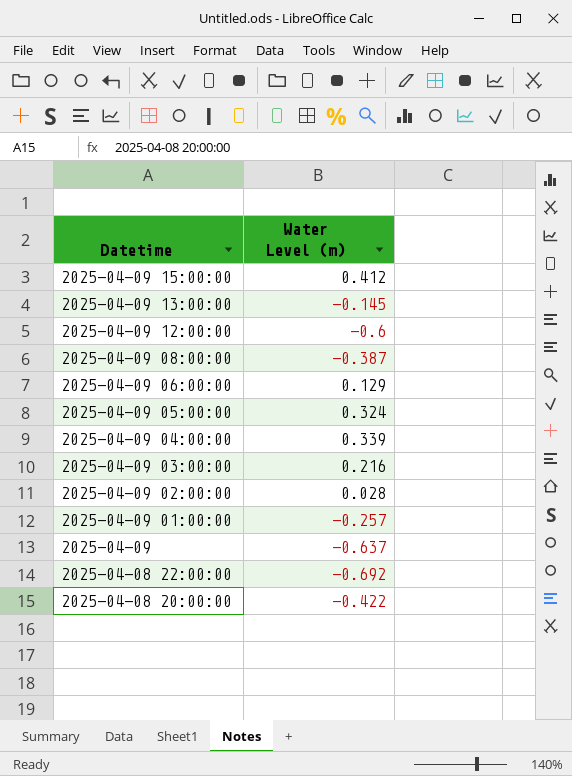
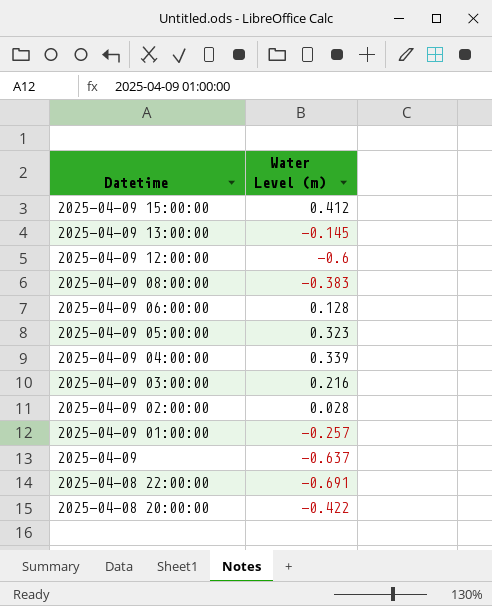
2025-04-09 08:00:00 | Water Level (m): -0.387 -> -0.383
2025-04-09 06:00:00 | Water Level (m): 0.129 -> 0.128
2025-04-09 05:00:00 | Water Level (m): 0.324 -> 0.323
2025-04-08 22:00:00 | Water Level (m): -0.692 -> -0.691

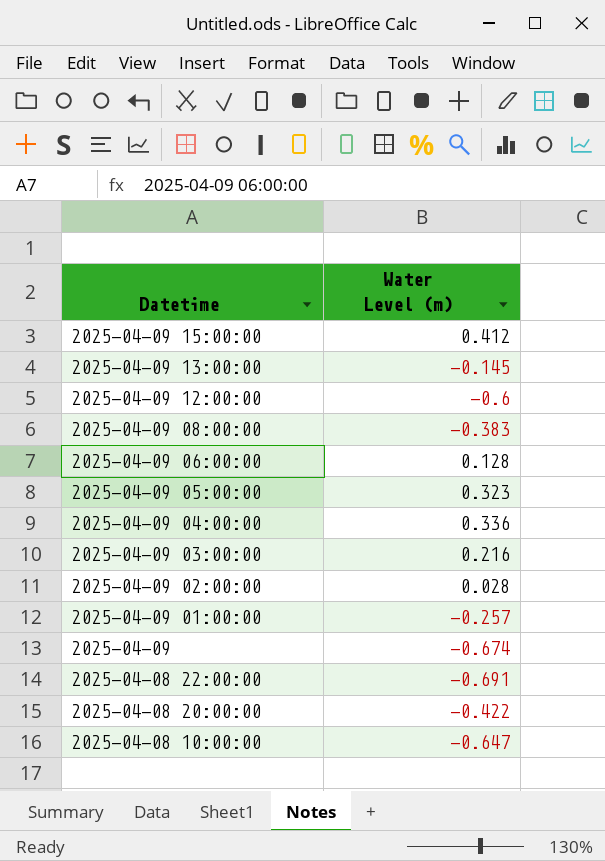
2025-04-09 04:00:00 | Water Level (m): 0.339 -> 0.336
2025-04-09 | Water Level (m): -0.637 -> -0.674
row 2025-04-08 10:00:00: none -> -0.647

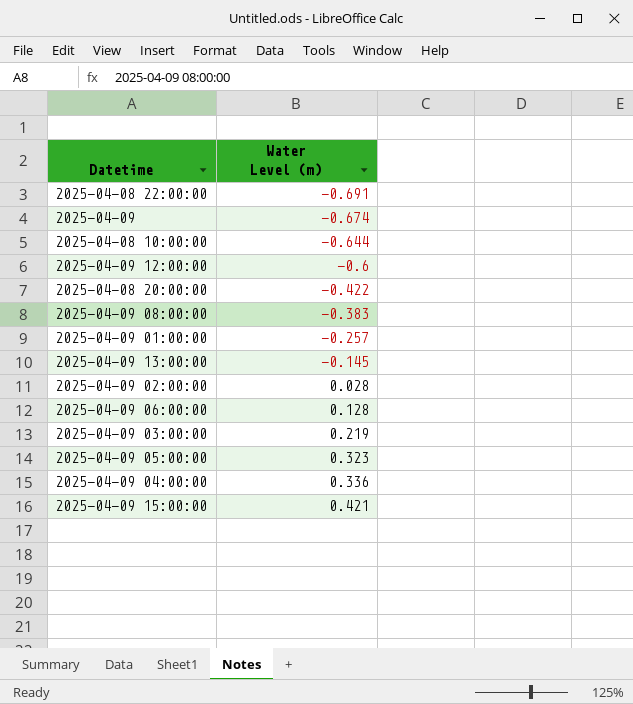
row order: Datetime descending -> Water Level (m) ascending
2025-04-08 10:00:00 | Water Level (m): -0.647 -> -0.644
2025-04-09 03:00:00 | Water Level (m): 0.216 -> 0.219
2025-04-09 15:00:00 | Water Level (m): 0.412 -> 0.421

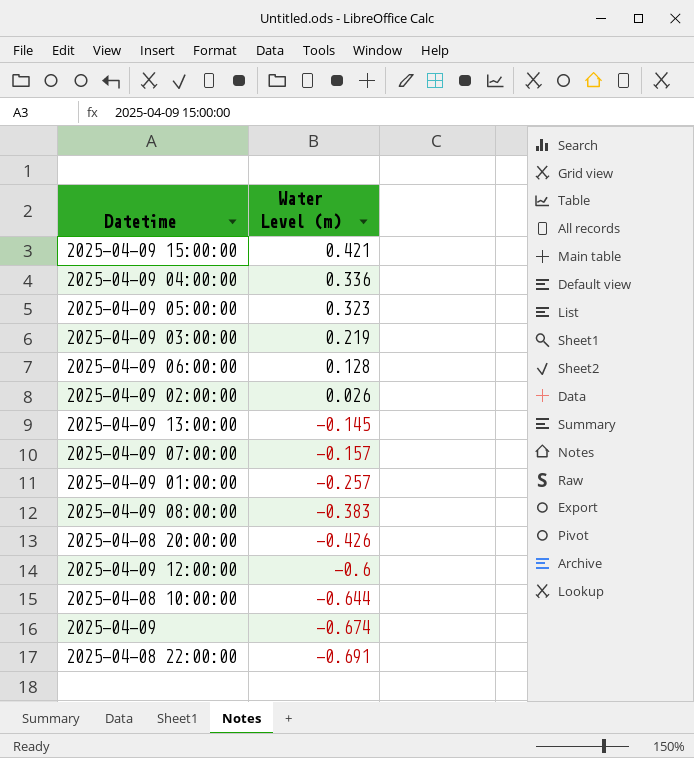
row order: Water Level (m) ascending -> Water Level (m) descending
2025-04-09 02:00:00 | Water Level (m): 0.028 -> 0.026
row 2025-04-09 07:00:00: none -> -0.157
2025-04-08 20:00:00 | Water Level (m): -0.422 -> -0.426

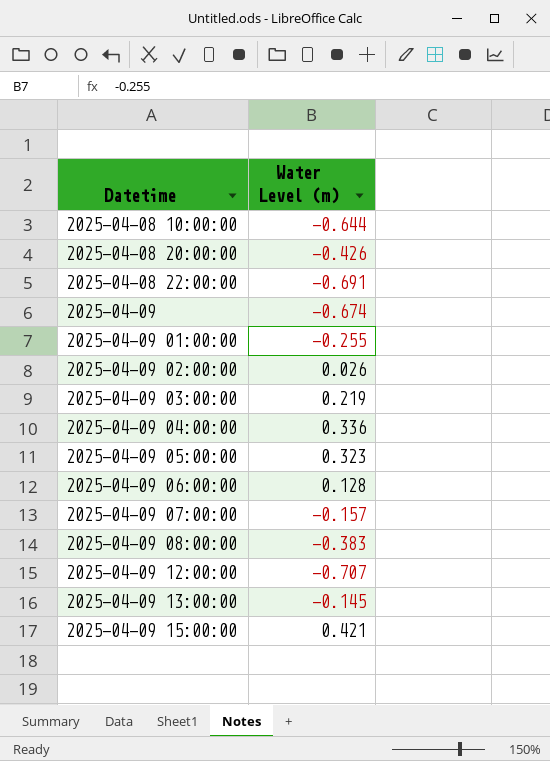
row order: Water Level (m) descending -> Datetime ascending
2025-04-09 01:00:00 | Water Level (m): -0.257 -> -0.255
2025-04-09 12:00:00 | Water Level (m): -0.6 -> -0.707

